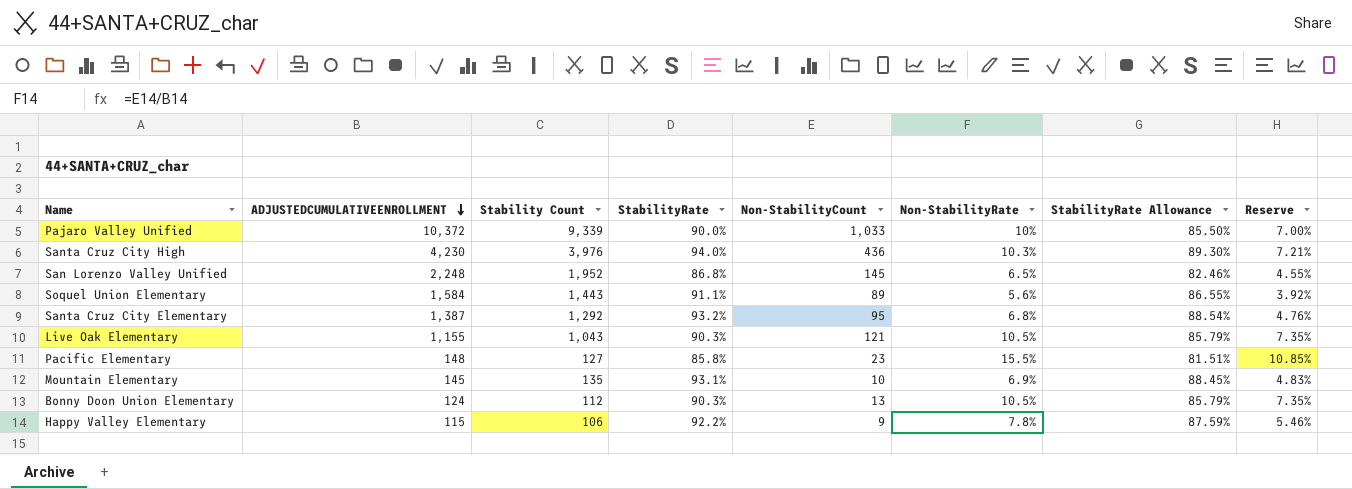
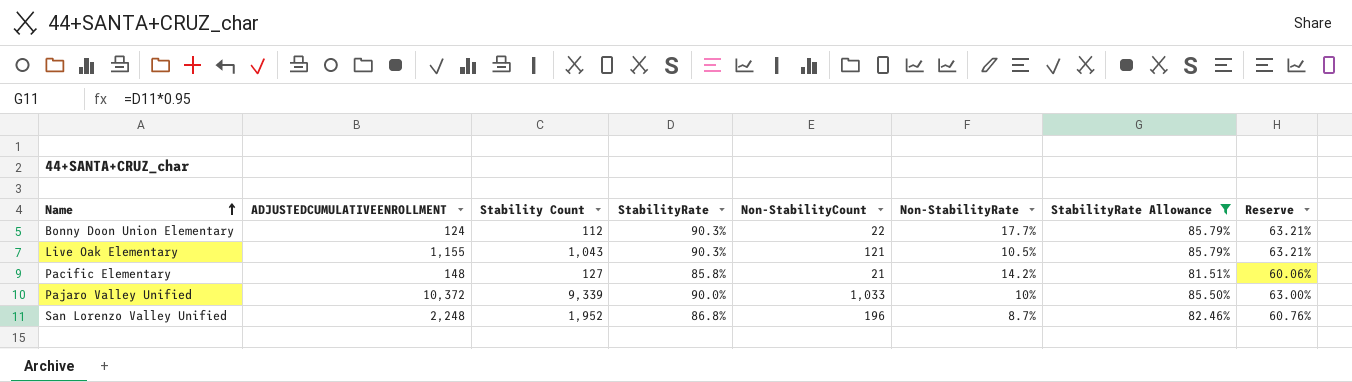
filter: none -> StabilityRate Allowance <= 85.79%
row order: ADJUSTEDCUMULATIVEENROLLMENT descending -> Name ascending
column Reserve | formula: [Non-StabilityRate] * 0.7 -> [StabilityRate] * 0.7
Bonny Doon Union Elementary | Non-StabilityCount: 13 -> 22
Bonny Doon Union Elementary | Non-StabilityRate: 10.5% -> 17.7%
Pacific Elementary | Non-StabilityCount: 23 -> 21
Pacific Elementary | Non-StabilityRate: 15.5% -> 14.2%
San Lorenzo Valley Unified | Non-StabilityCount: 145 -> 196
San Lorenzo Valley Unified | Non-StabilityRate: 6.5% -> 8.7%

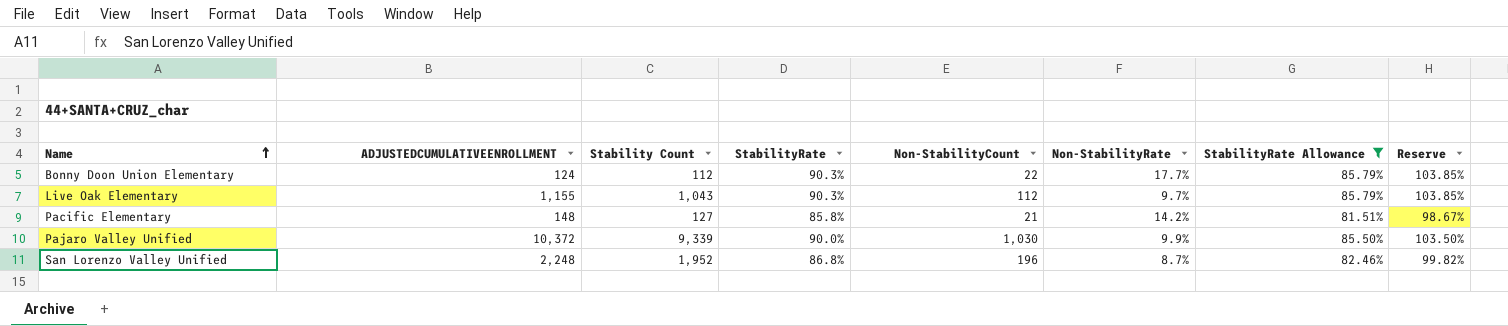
column Reserve | formula: [StabilityRate] * 0.7 -> [StabilityRate] * 1.15
Live Oak Elementary | Non-StabilityCount: 121 -> 112
Live Oak Elementary | Non-StabilityRate: 10.5% -> 9.7%
Pajaro Valley Unified | Non-StabilityCount: 1,033 -> 1,030
Pajaro Valley Unified | Non-StabilityRate: 10% -> 9.9%

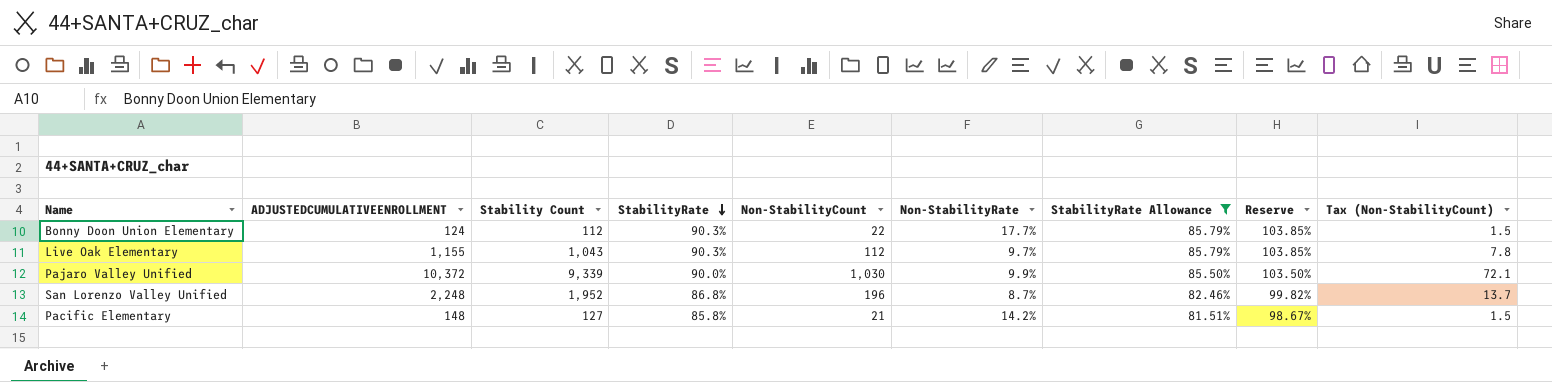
row order: Name ascending -> StabilityRate descending
column Tax (Non-StabilityCount) | formula: none -> [Non-StabilityCount] * 0.07

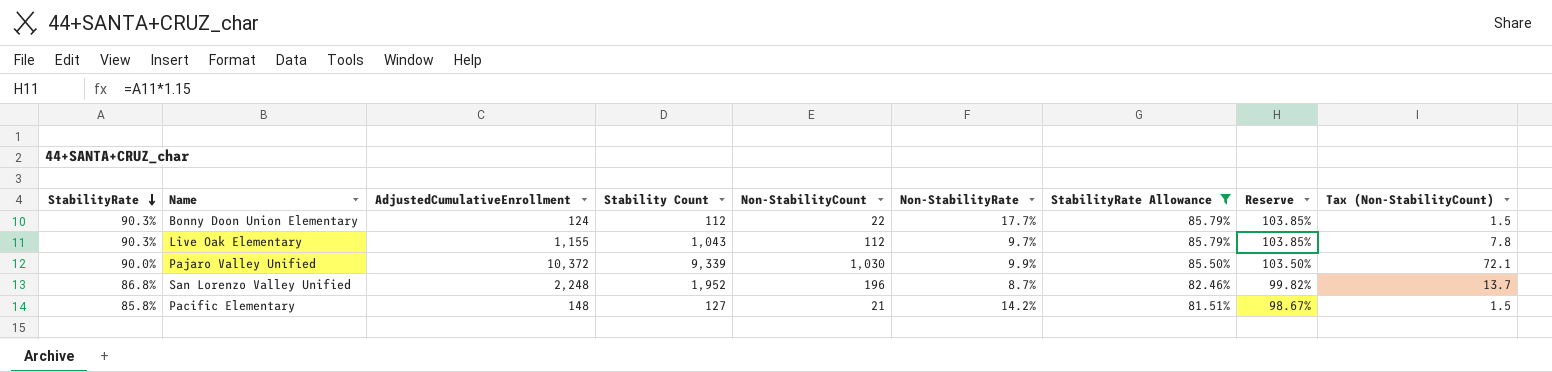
column StabilityRate | position: 4 -> 1
column name: ADJUSTEDCUMULATIVEENROLLMENT -> AdjustedCumulativeEnrollment

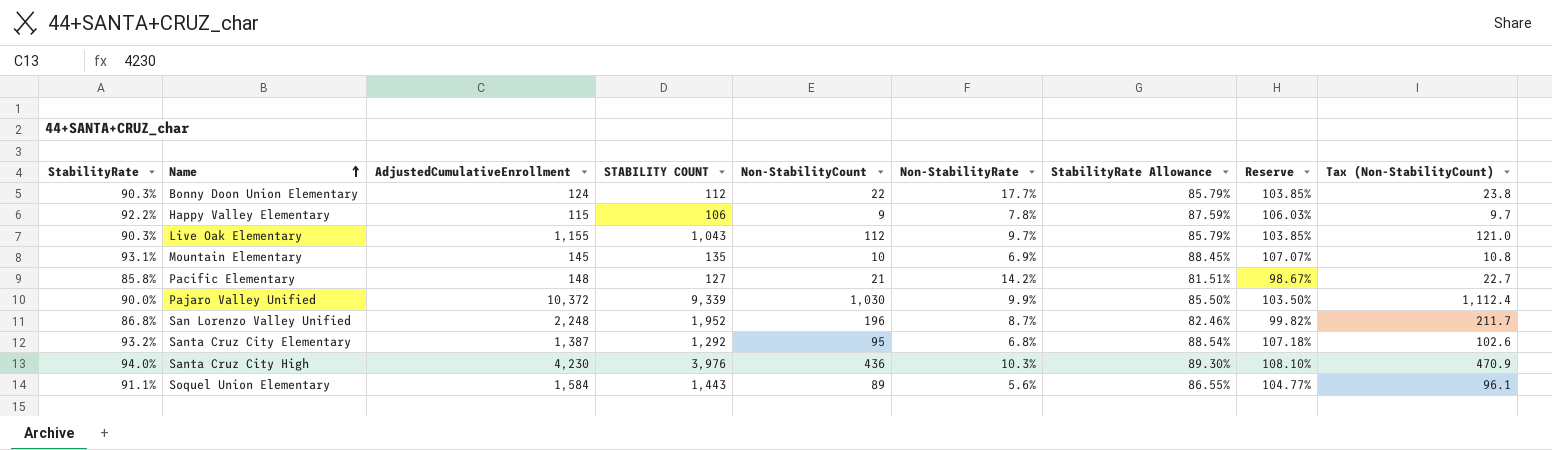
filter: StabilityRate Allowance <= 85.79% -> none
row order: StabilityRate descending -> Name ascending
column name: Stability Count -> STABILITY COUNT
column Tax (Non-StabilityCount) | formula: [Non-StabilityCount] * 0.07 -> [Non-StabilityCount] * 1.08

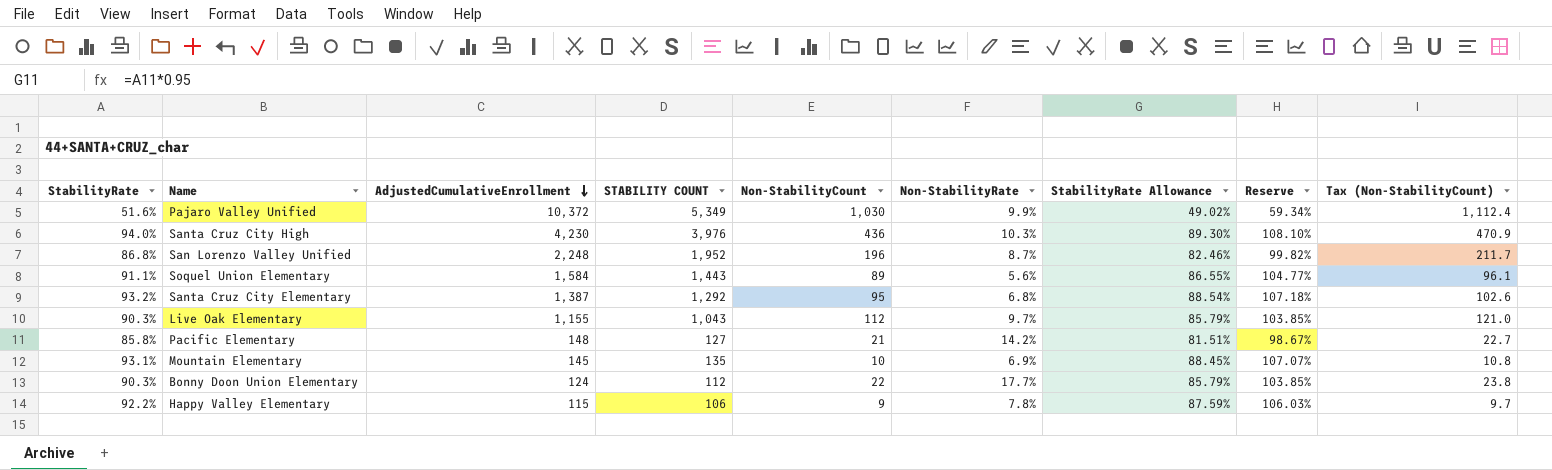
row order: Name ascending -> AdjustedCumulativeEnrollment descending
Pajaro Valley Unified | StabilityRate: 90.0% -> 51.6%
Pajaro Valley Unified | STABILITY COUNT: 9,339 -> 5,349
Pajaro Valley Unified | StabilityRate Allowance: 85.50% -> 49.02%
Pajaro Valley Unified | Reserve: 103.50% -> 59.34%

